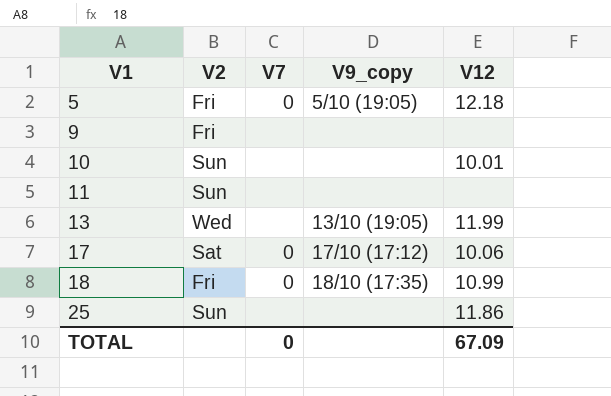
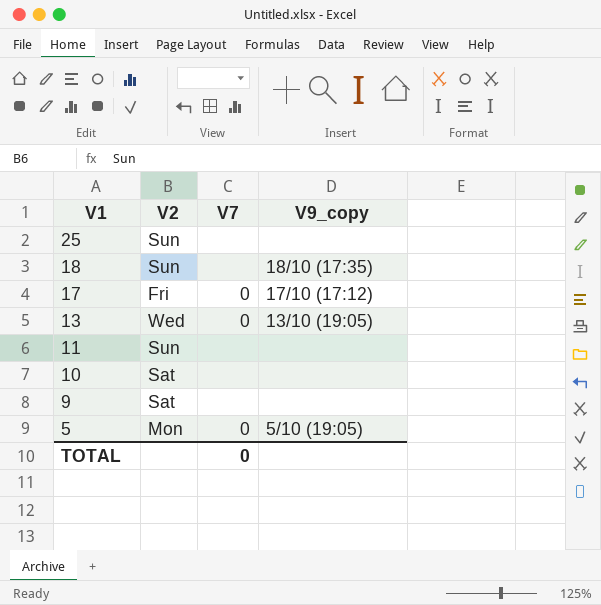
row order: V1 ascending -> V1 descending
column V12 | position: 5 -> none
18 | V2: Fri -> Sun
18 | V7: 0 -> none
17 | V2: Sat -> Fri
13 | V7: none -> 0
10 | V2: Sun -> Sat
9 | V2: Fri -> Sat
5 | V2: Fri -> Mon

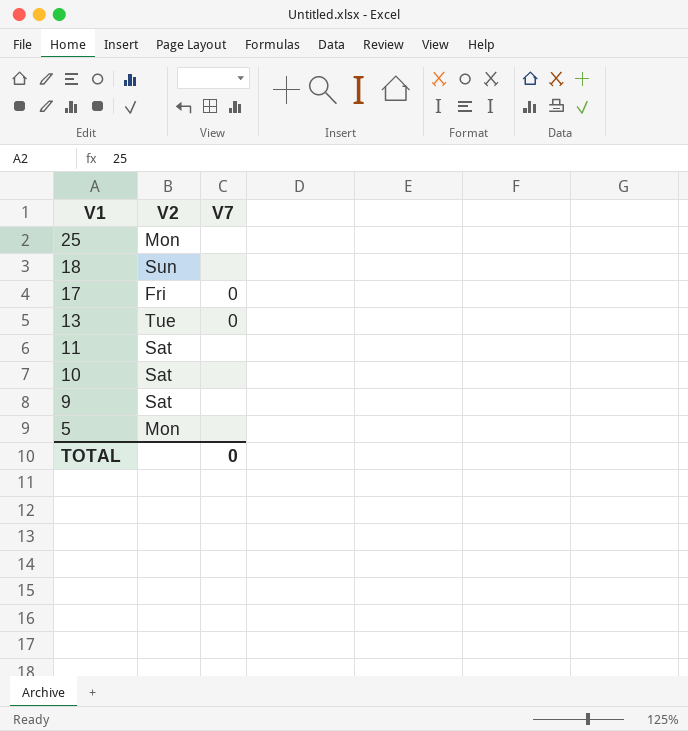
column V9_copy | position: 4 -> none
25 | V2: Sun -> Mon
13 | V2: Wed -> Tue
11 | V2: Sun -> Sat
5 | V7: 0 -> none

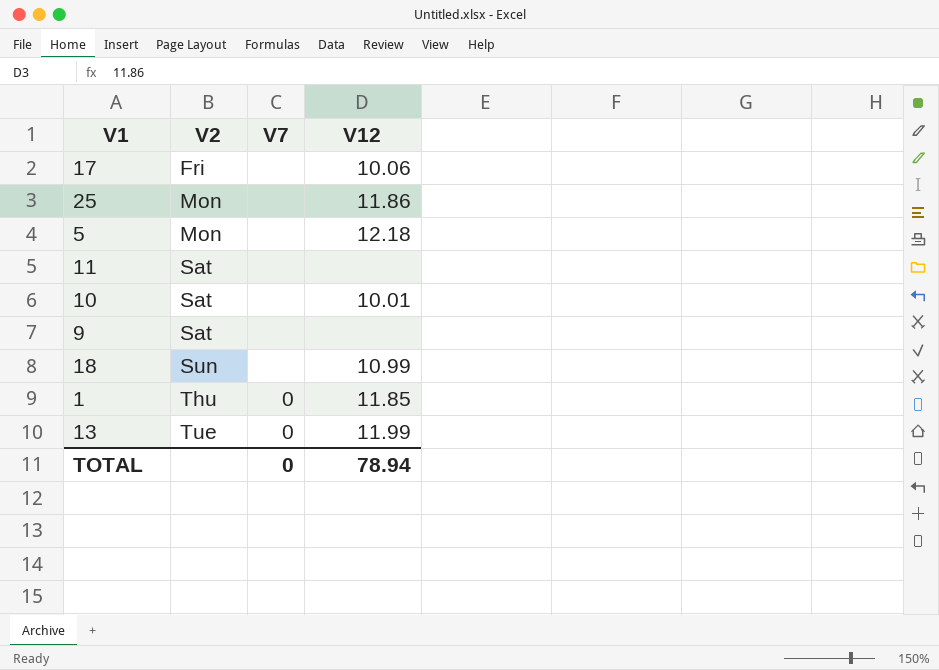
row order: V1 descending -> V2 ascending
column V12 | position: none -> 4
17 | V7: 0 -> none
row 1: none -> Thu | 0 | 11.85

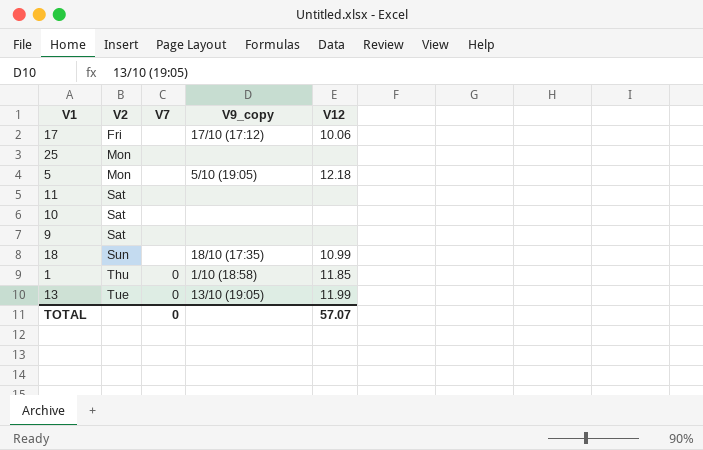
column V9_copy | position: none -> 4
25 | V12: 11.86 -> none
10 | V12: 10.01 -> none
TOTAL | V12: 78.94 -> 57.07

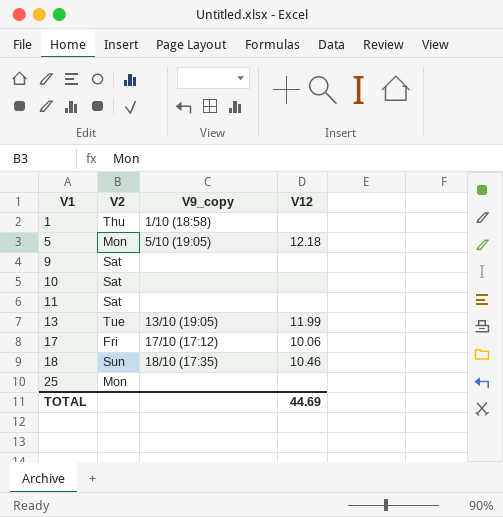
row order: V2 ascending -> V1 ascending
column V7 | position: 3 -> none
1 | V12: 11.85 -> none
18 | V12: 10.99 -> 10.46
TOTAL | V12: 57.07 -> 44.69

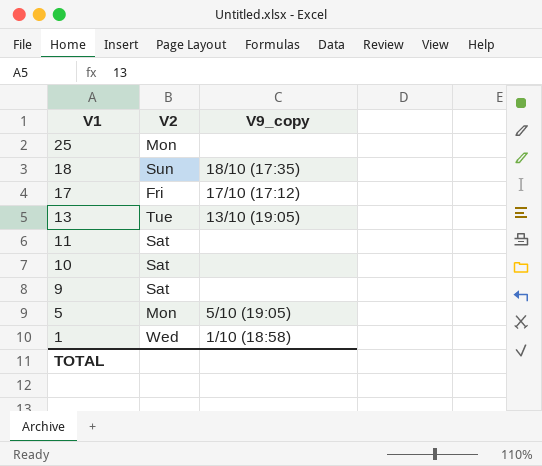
row order: V1 ascending -> V1 descending
column V12 | position: 4 -> none
1 | V2: Thu -> Wed

